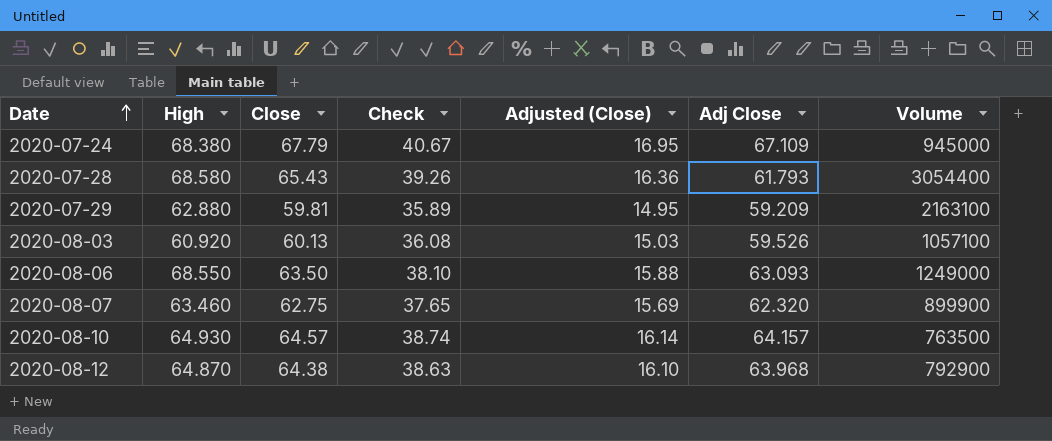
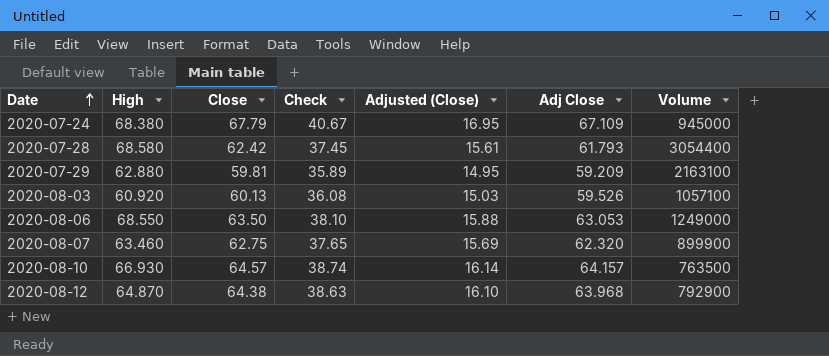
2020-07-28 | Close: 65.43 -> 62.42
2020-07-28 | Check: 39.26 -> 37.45
2020-07-28 | Adjusted (Close): 16.36 -> 15.61
2020-08-06 | Adj Close: 63.093 -> 63.053
2020-08-10 | High: 64.930 -> 66.930

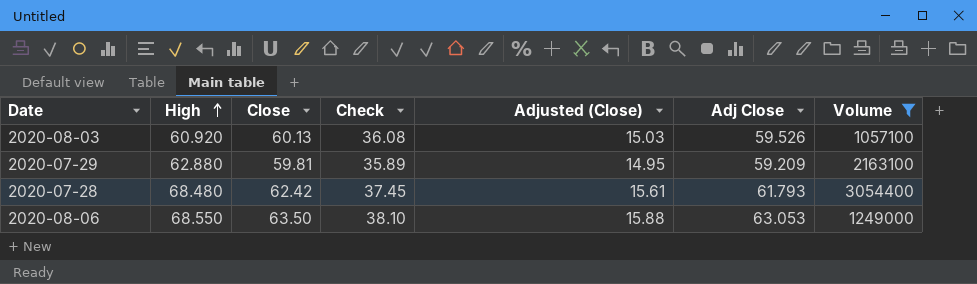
filter: none -> Volume >= 1057100
row order: Date ascending -> High ascending
2020-07-28 | High: 68.580 -> 68.480

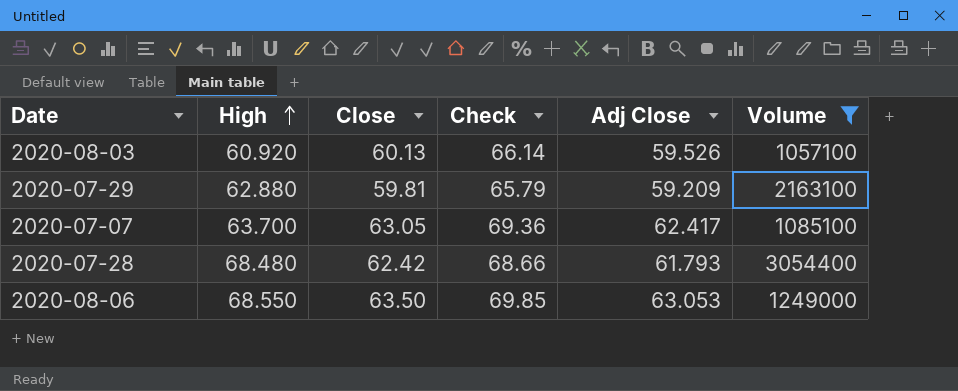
column Adjusted (Close) | formula: [Close] * 0.25 -> none
column Check | formula: [Close] * 0.6 -> [Close] * 1.1
row 2020-07-07: none -> 63.700 | 63.05 | 69.36 | 62.417 | 1085100

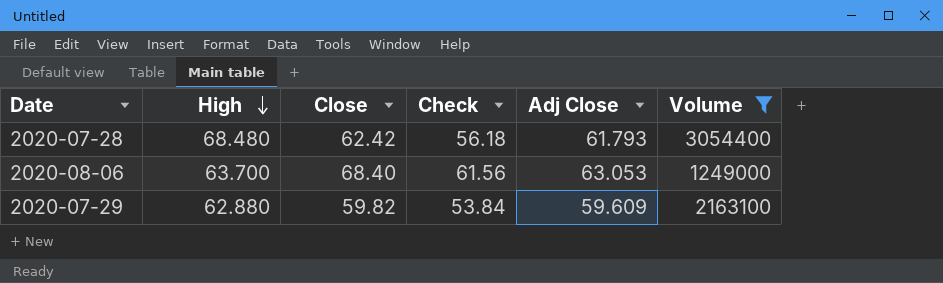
row order: High ascending -> High descending
column Check | formula: [Close] * 1.1 -> [Close] * 0.9
row 2020-08-03: 60.920 | 60.13 | 66.14 | 59.526 | 1057100 -> none
row 2020-07-07: 63.700 | 63.05 | 69.36 | 62.417 | 1085100 -> none
2020-08-06 | High: 68.550 -> 63.700
2020-08-06 | Close: 63.50 -> 68.40
2020-07-29 | Close: 59.81 -> 59.82
2020-07-29 | Adj Close: 59.209 -> 59.609

